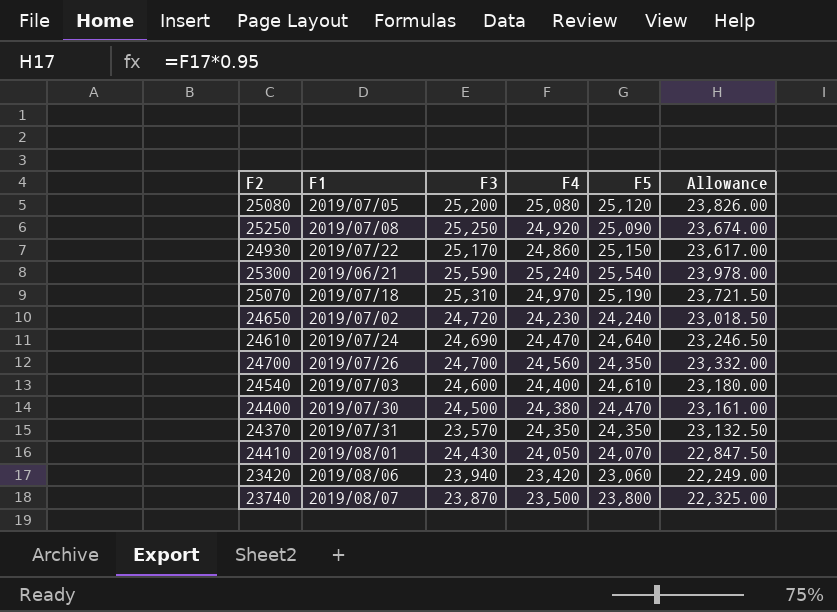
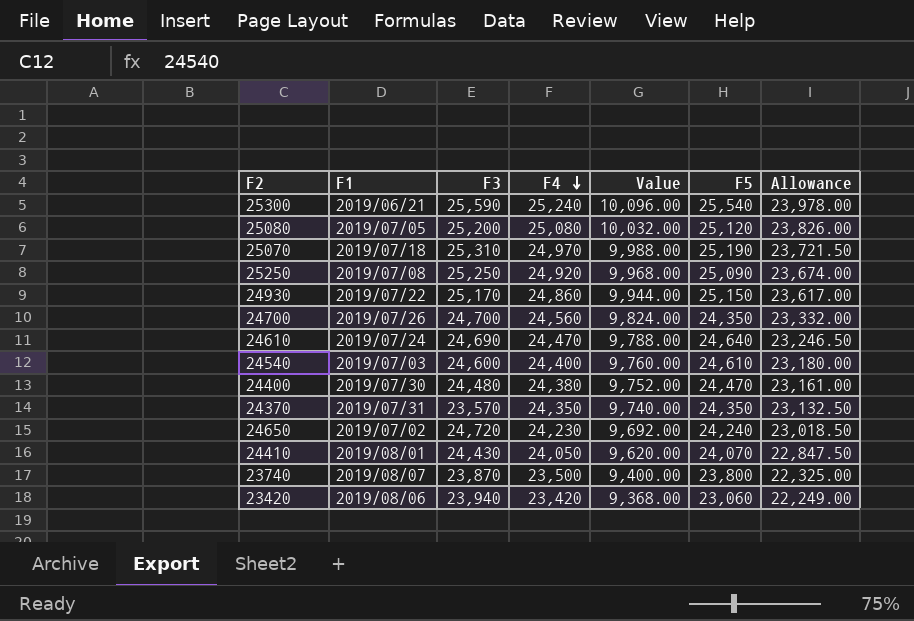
row order: none -> F4 descending
column Value | formula: none -> [F4] * 0.4
24400 | F3: 24,500 -> 24,480

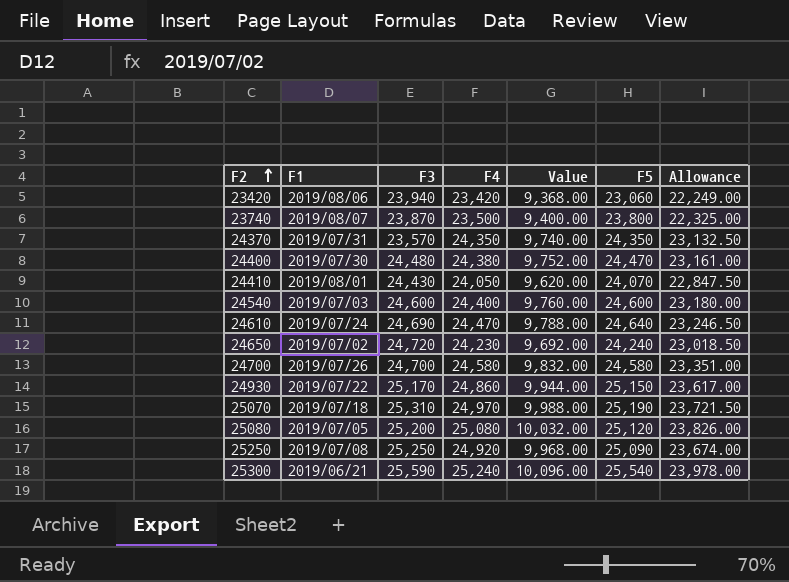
row order: F4 descending -> F2 ascending
24540 | F5: 24,610 -> 24,600
24700 | F4: 24,560 -> 24,580
24700 | Value: 9,824.00 -> 9,832.00
24700 | F5: 24,350 -> 24,580
24700 | Allowance: 23,332.00 -> 23,351.00

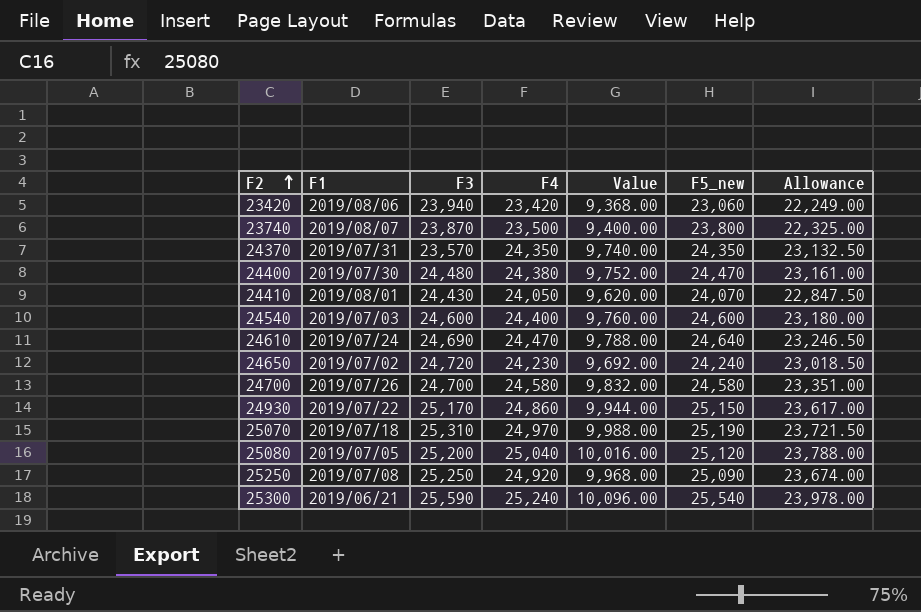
column name: F5 -> F5_new
25080 | F4: 25,080 -> 25,040
25080 | Value: 10,032.00 -> 10,016.00
25080 | Allowance: 23,826.00 -> 23,788.00

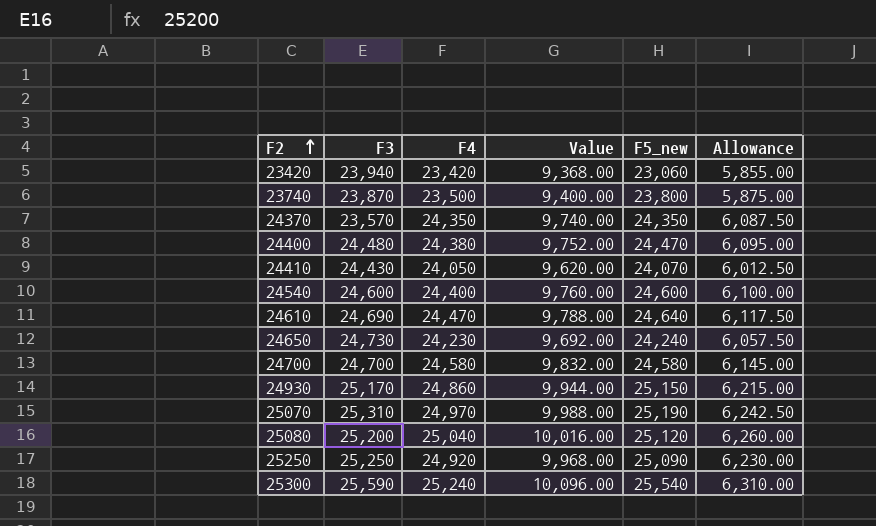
column F1 | position: 2 -> none
column Allowance | formula: [F4] * 0.95 -> [F4] * 0.25
24650 | F3: 24,720 -> 24,730

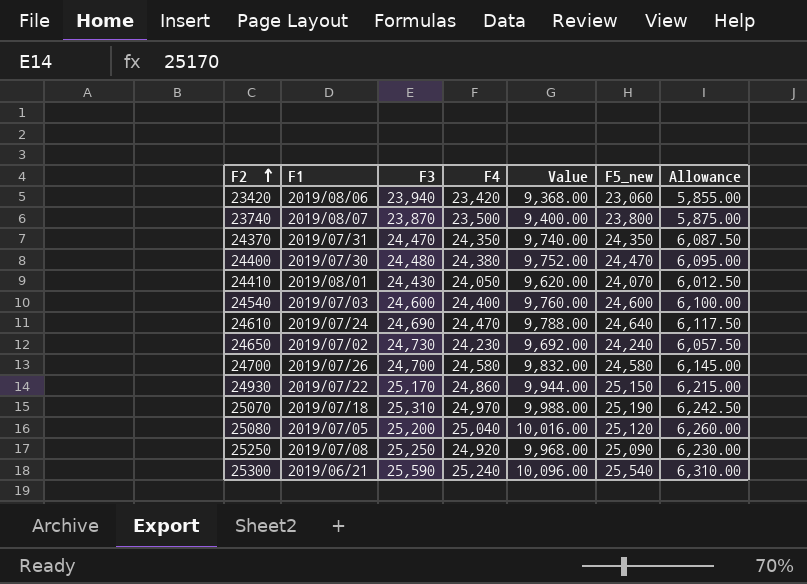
column F1 | position: none -> 2
24370 | F3: 23,570 -> 24,470

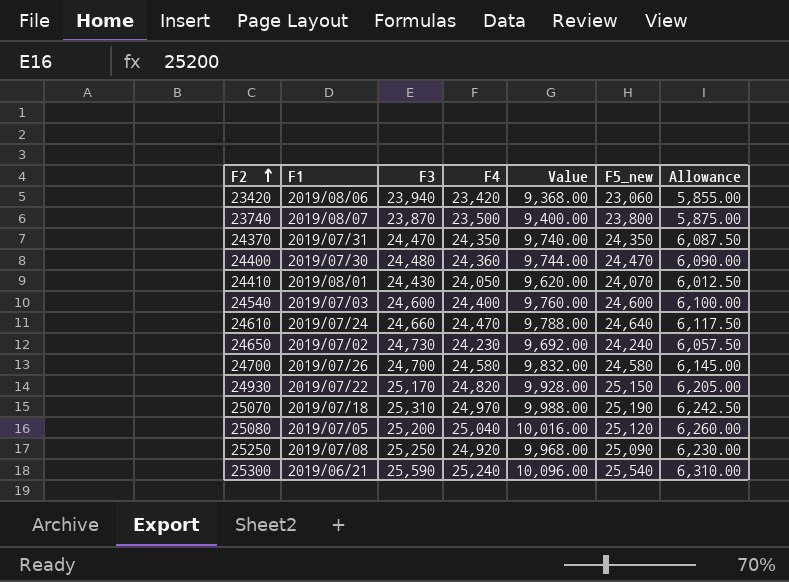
24400 | F4: 24,380 -> 24,360
24400 | Value: 9,752.00 -> 9,744.00
24400 | Allowance: 6,095.00 -> 6,090.00
24610 | F3: 24,690 -> 24,660
24930 | F4: 24,860 -> 24,820
24930 | Value: 9,944.00 -> 9,928.00
24930 | Allowance: 6,215.00 -> 6,205.00

